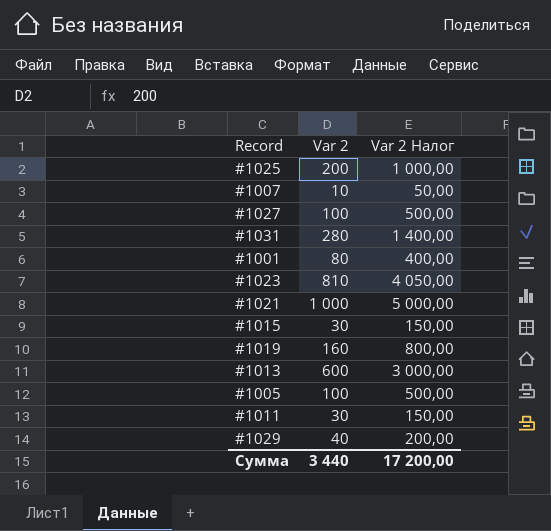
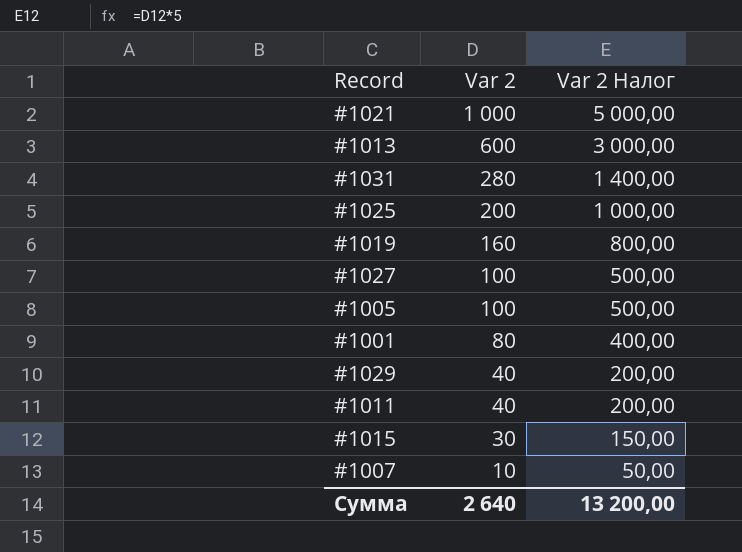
row order: none -> Var 2 descending
row #1023: 810 | 4 050,00 -> none
#1011 | Var 2: 30 -> 40
#1011 | Var 2 Налог: 150,00 -> 200,00
Сумма | Var 2: 3 440 -> 2 640
Сумма | Var 2 Налог: 17 200,00 -> 13 200,00

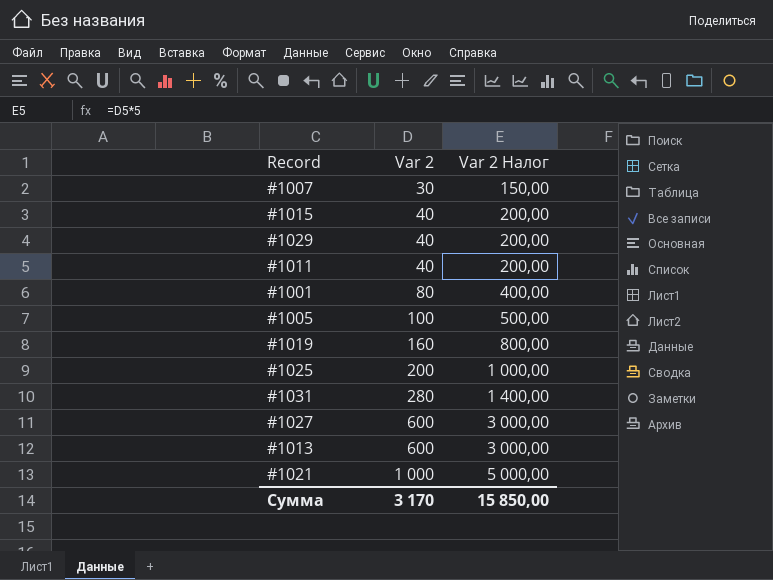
row order: Var 2 descending -> Var 2 ascending
#1007 | Var 2: 10 -> 30
#1007 | Var 2 Налог: 50,00 -> 150,00
#1015 | Var 2: 30 -> 40
#1015 | Var 2 Налог: 150,00 -> 200,00
#1027 | Var 2: 100 -> 600
#1027 | Var 2 Налог: 500,00 -> 3 000,00
Сумма | Var 2: 2 640 -> 3 170
Сумма | Var 2 Налог: 13 200,00 -> 15 850,00

